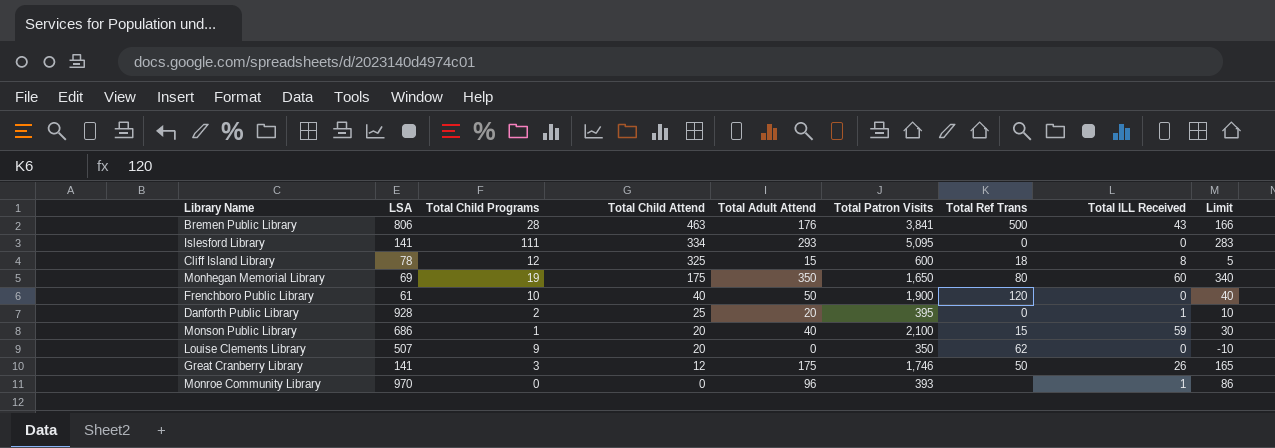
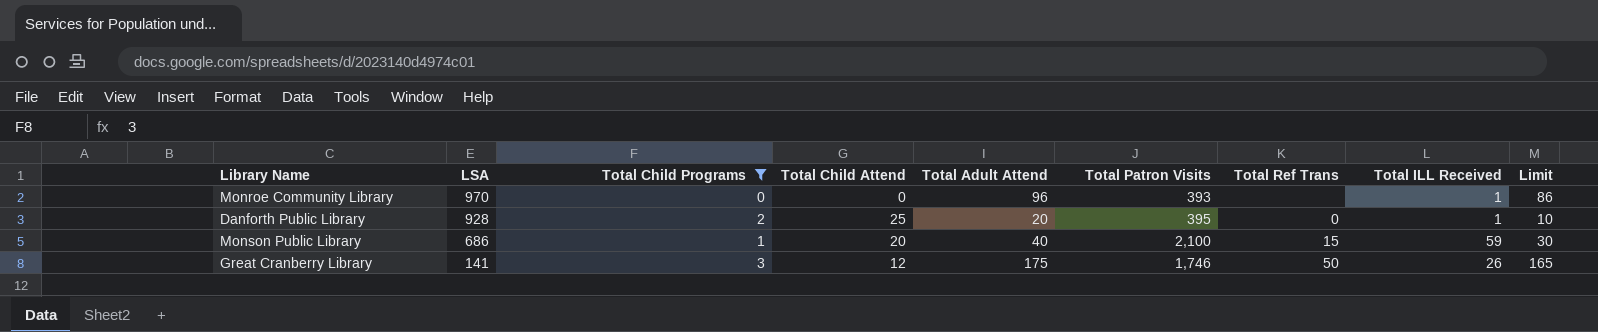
filter: none -> Total Child Programs <= 3
row order: Total Child Attend descending -> LSA descending

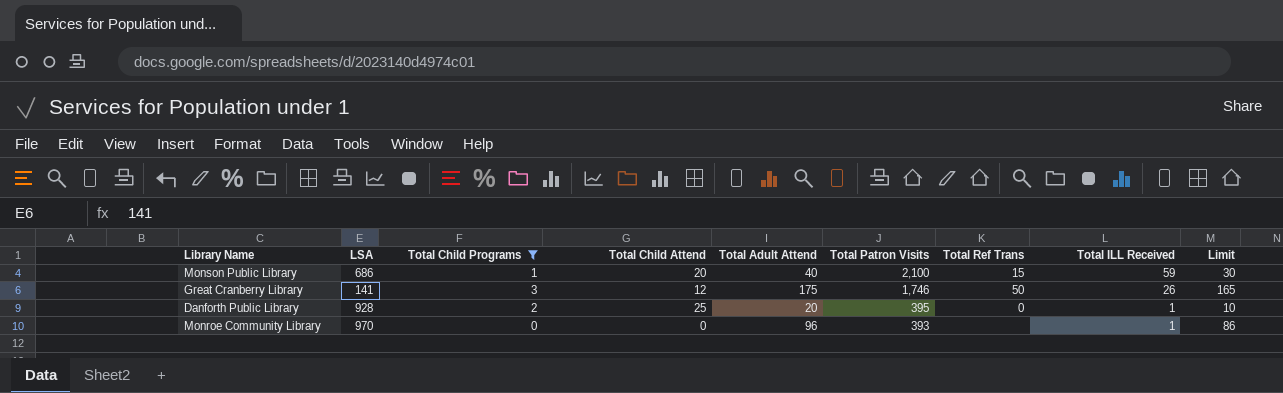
row order: LSA descending -> Total Patron Visits descending

